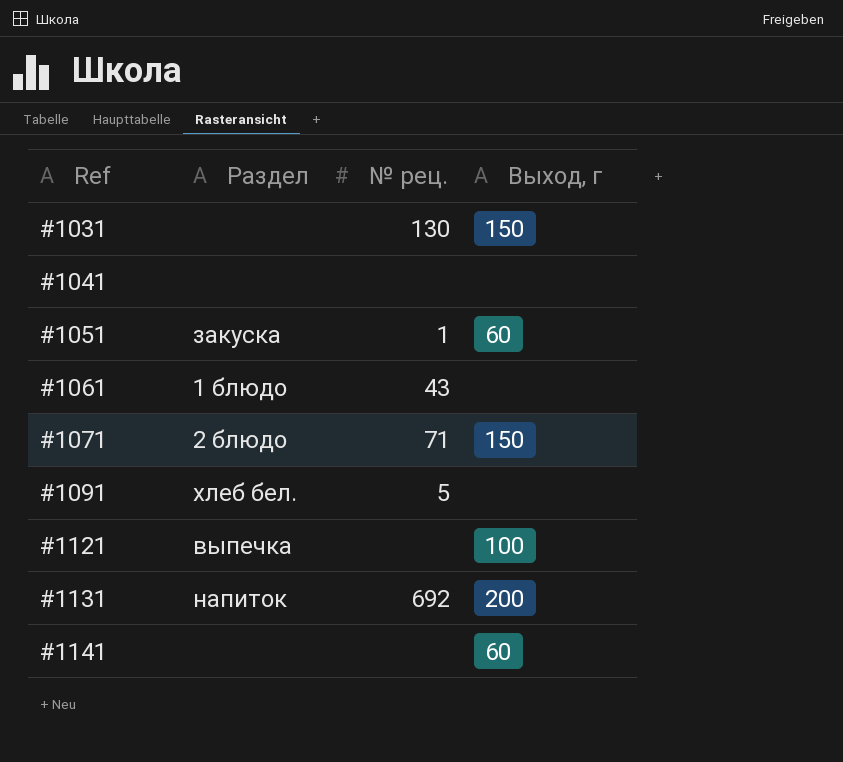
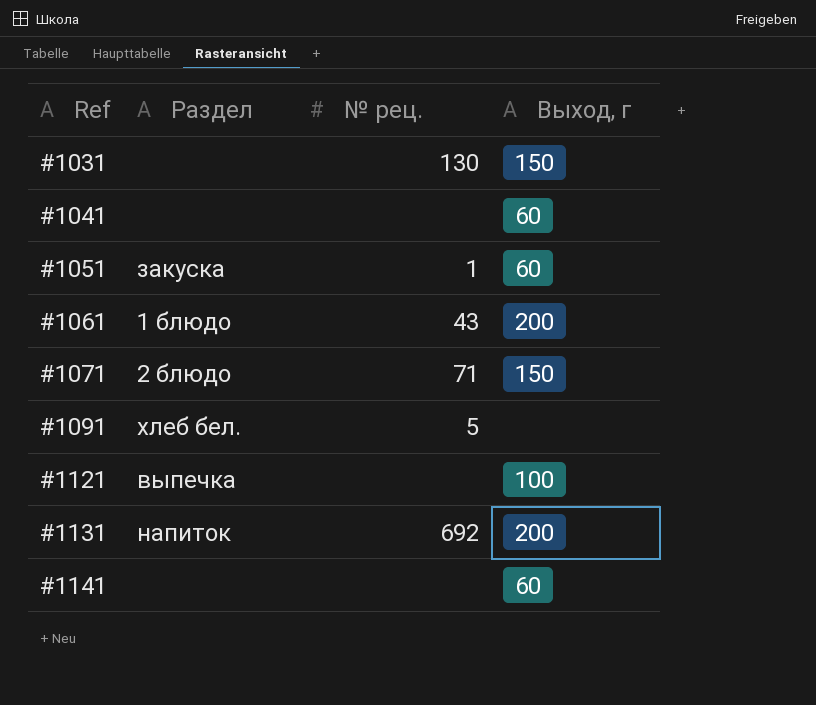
#1041 | Выход, г: none -> 60
#1061 | Выход, г: none -> 200

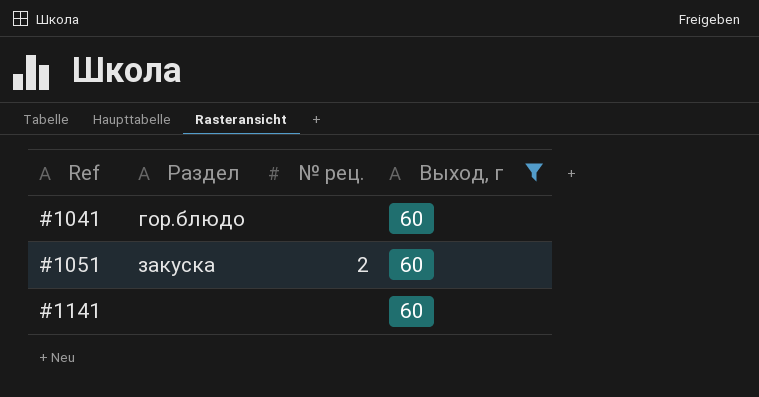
filter: none -> Выход, г = 60
#1041 | Раздел: none -> гор.блюдо
#1051 | № рец.: 1 -> 2

